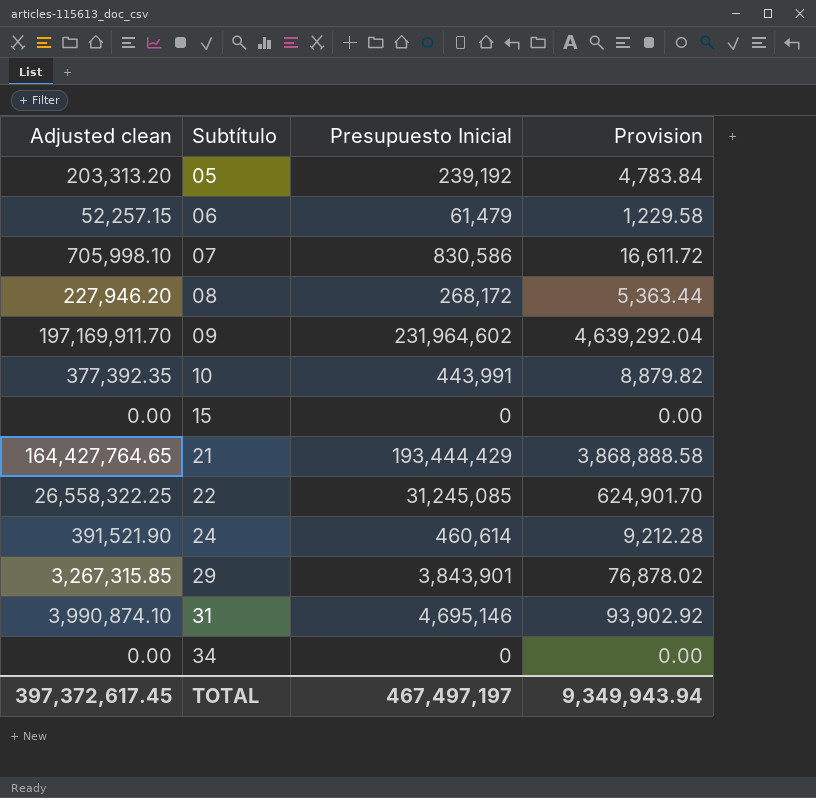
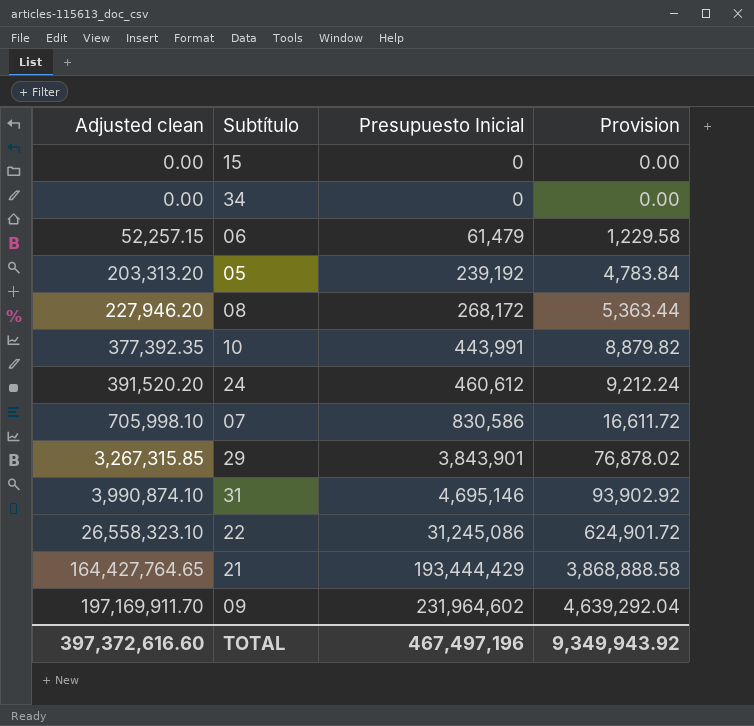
row order: Subtítulo ascending -> Adjusted clean ascending
24 | Adjusted clean: 391,521.90 -> 391,520.20
24 | Presupuesto Inicial: 460,614 -> 460,612
24 | Provision: 9,212.28 -> 9,212.24
22 | Adjusted clean: 26,558,322.25 -> 26,558,323.10
22 | Presupuesto Inicial: 31,245,085 -> 31,245,086
22 | Provision: 624,901.70 -> 624,901.72
TOTAL | Adjusted clean: 397,372,617.45 -> 397,372,616.60
TOTAL | Presupuesto Inicial: 467,497,197 -> 467,497,196
TOTAL | Provision: 9,349,943.94 -> 9,349,943.92

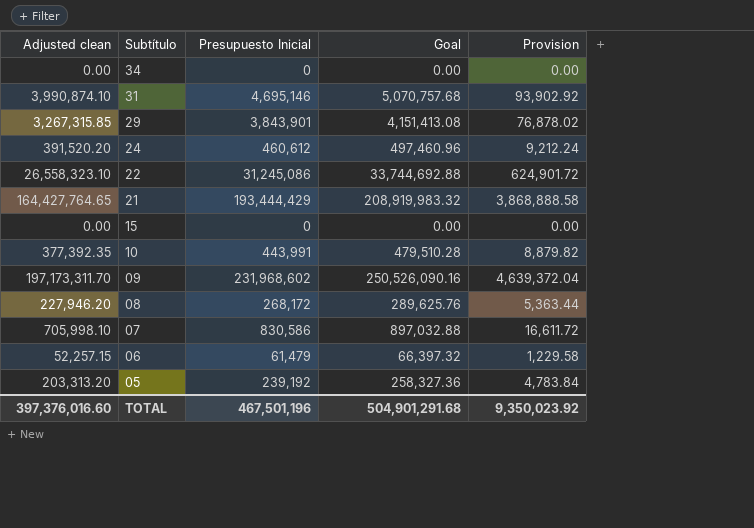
row order: Adjusted clean ascending -> Subtítulo descending
column Goal | formula: none -> [Presupuesto Inicial] * 1.08
09 | Adjusted clean: 197,169,911.70 -> 197,173,311.70
09 | Presupuesto Inicial: 231,964,602 -> 231,968,602
09 | Provision: 4,639,292.04 -> 4,639,372.04
TOTAL | Adjusted clean: 397,372,616.60 -> 397,376,016.60
TOTAL | Presupuesto Inicial: 467,497,196 -> 467,501,196
TOTAL | Provision: 9,349,943.92 -> 9,350,023.92

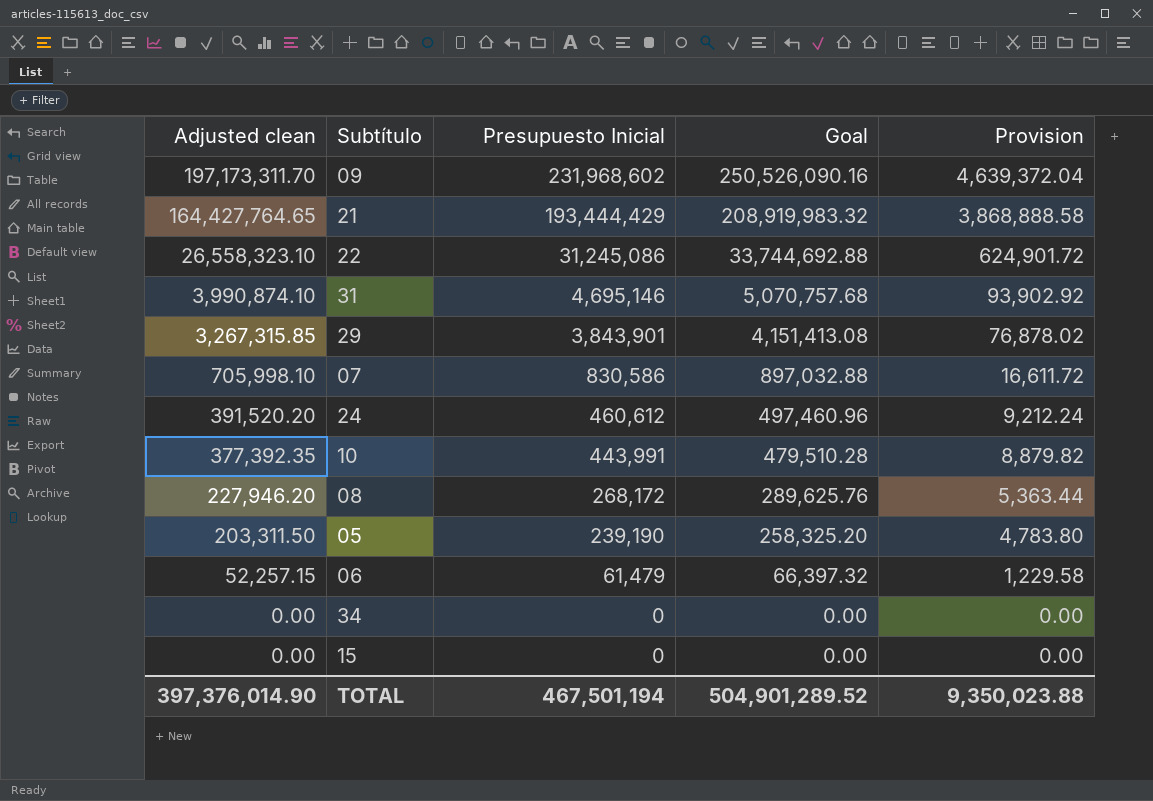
row order: Subtítulo descending -> Adjusted clean descending
05 | Adjusted clean: 203,313.20 -> 203,311.50
05 | Presupuesto Inicial: 239,192 -> 239,190
05 | Goal: 258,327.36 -> 258,325.20
05 | Provision: 4,783.84 -> 4,783.80
TOTAL | Adjusted clean: 397,376,016.60 -> 397,376,014.90
TOTAL | Presupuesto Inicial: 467,501,196 -> 467,501,194
TOTAL | Goal: 504,901,291.68 -> 504,901,289.52
TOTAL | Provision: 9,350,023.92 -> 9,350,023.88

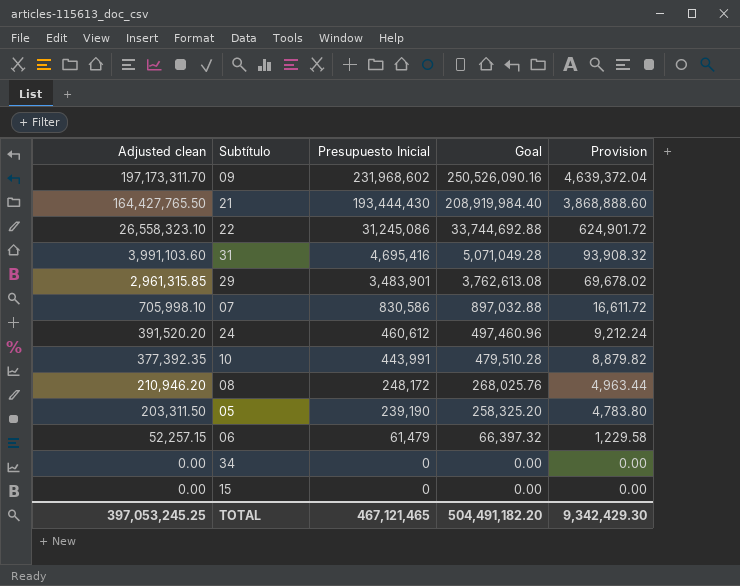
21 | Adjusted clean: 164,427,764.65 -> 164,427,765.50
21 | Presupuesto Inicial: 193,444,429 -> 193,444,430
21 | Goal: 208,919,983.32 -> 208,919,984.40
21 | Provision: 3,868,888.58 -> 3,868,888.60
31 | Adjusted clean: 3,990,874.10 -> 3,991,103.60
31 | Presupuesto Inicial: 4,695,146 -> 4,695,416
31 | Goal: 5,070,757.68 -> 5,071,049.28
31 | Provision: 93,902.92 -> 93,908.32
29 | Adjusted clean: 3,267,315.85 -> 2,961,315.85
29 | Presupuesto Inicial: 3,843,901 -> 3,483,901
29 | Goal: 4,151,413.08 -> 3,762,613.08
29 | Provision: 76,878.02 -> 69,678.02
08 | Adjusted clean: 227,946.20 -> 210,946.20
08 | Presupuesto Inicial: 268,172 -> 248,172
08 | Goal: 289,625.76 -> 268,025.76
08 | Provision: 5,363.44 -> 4,963.44
TOTAL | Adjusted clean: 397,376,014.90 -> 397,053,245.25
TOTAL | Presupuesto Inicial: 467,501,194 -> 467,121,465
TOTAL | Goal: 504,901,289.52 -> 504,491,182.20
TOTAL | Provision: 9,350,023.88 -> 9,342,429.30

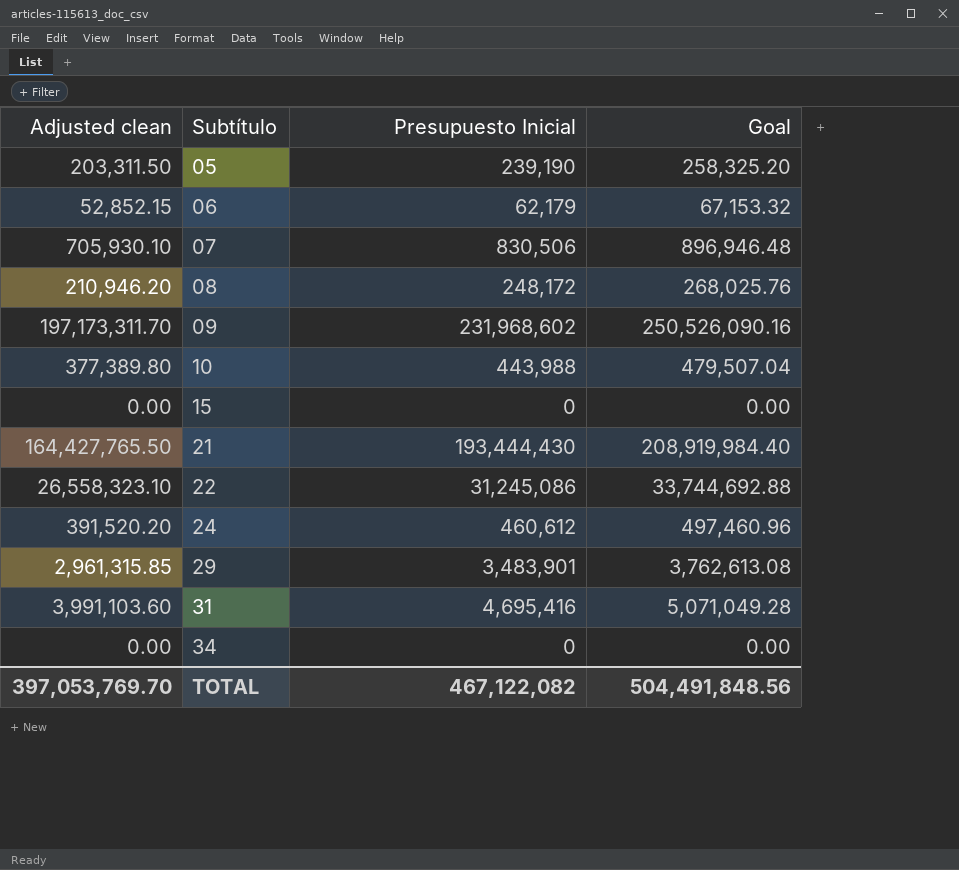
row order: Adjusted clean descending -> Subtítulo ascending
column Provision | formula: [Presupuesto Inicial] * 0.02 -> none
06 | Adjusted clean: 52,257.15 -> 52,852.15
06 | Presupuesto Inicial: 61,479 -> 62,179
06 | Goal: 66,397.32 -> 67,153.32
07 | Adjusted clean: 705,998.10 -> 705,930.10
07 | Presupuesto Inicial: 830,586 -> 830,506
07 | Goal: 897,032.88 -> 896,946.48
10 | Adjusted clean: 377,392.35 -> 377,389.80
10 | Presupuesto Inicial: 443,991 -> 443,988
10 | Goal: 479,510.28 -> 479,507.04
TOTAL | Adjusted clean: 397,053,245.25 -> 397,053,769.70
TOTAL | Presupuesto Inicial: 467,121,465 -> 467,122,082
TOTAL | Goal: 504,491,182.20 -> 504,491,848.56

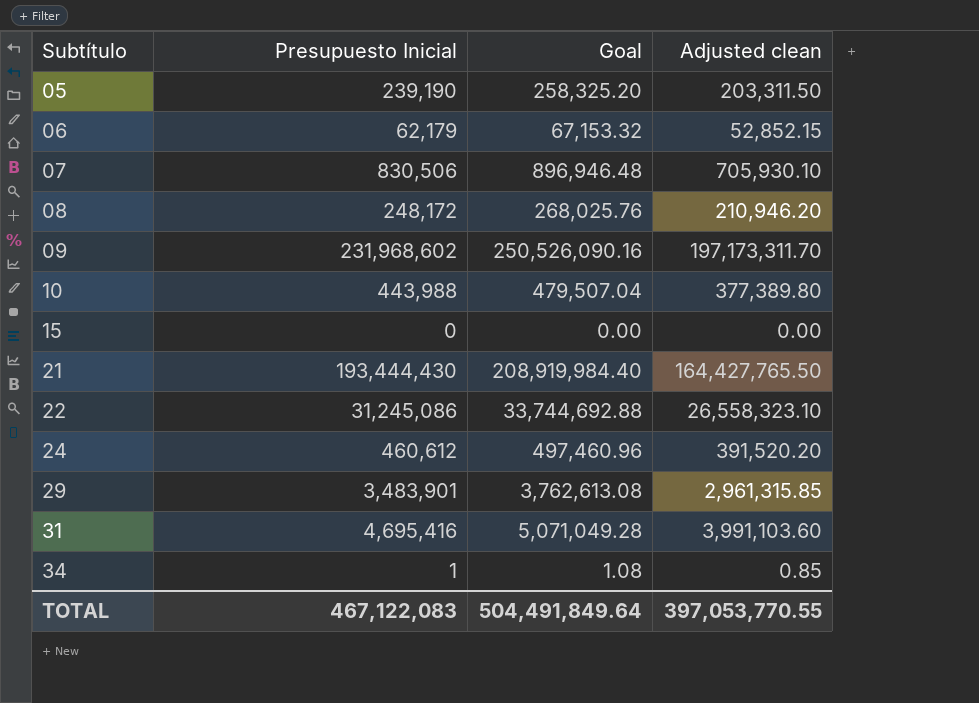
column Adjusted clean | position: 1 -> 4
34 | Presupuesto Inicial: 0 -> 1
34 | Goal: 0.00 -> 1.08
34 | Adjusted clean: 0.00 -> 0.85
TOTAL | Presupuesto Inicial: 467,122,082 -> 467,122,083
TOTAL | Goal: 504,491,848.56 -> 504,491,849.64
TOTAL | Adjusted clean: 397,053,769.70 -> 397,053,770.55

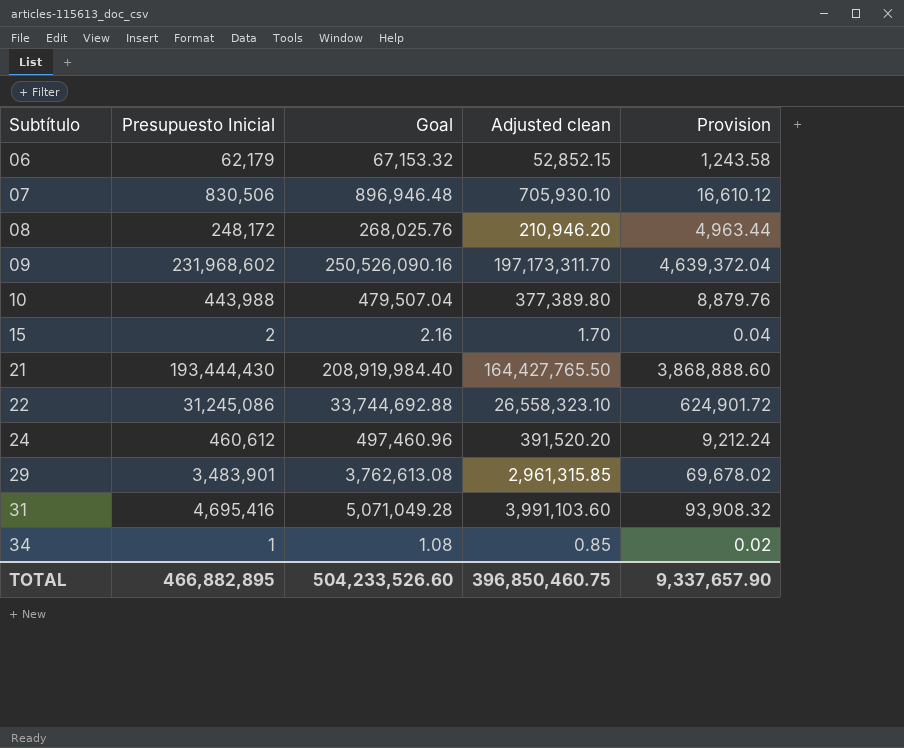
column Provision | formula: none -> [Presupuesto Inicial] * 0.02
row 05: 239,190 | 258,325.20 | 203,311.50 -> none
15 | Presupuesto Inicial: 0 -> 2
15 | Goal: 0.00 -> 2.16
15 | Adjusted clean: 0.00 -> 1.70
TOTAL | Presupuesto Inicial: 467,122,083 -> 466,882,895
TOTAL | Goal: 504,491,849.64 -> 504,233,526.60
TOTAL | Adjusted clean: 397,053,770.55 -> 396,850,460.75

